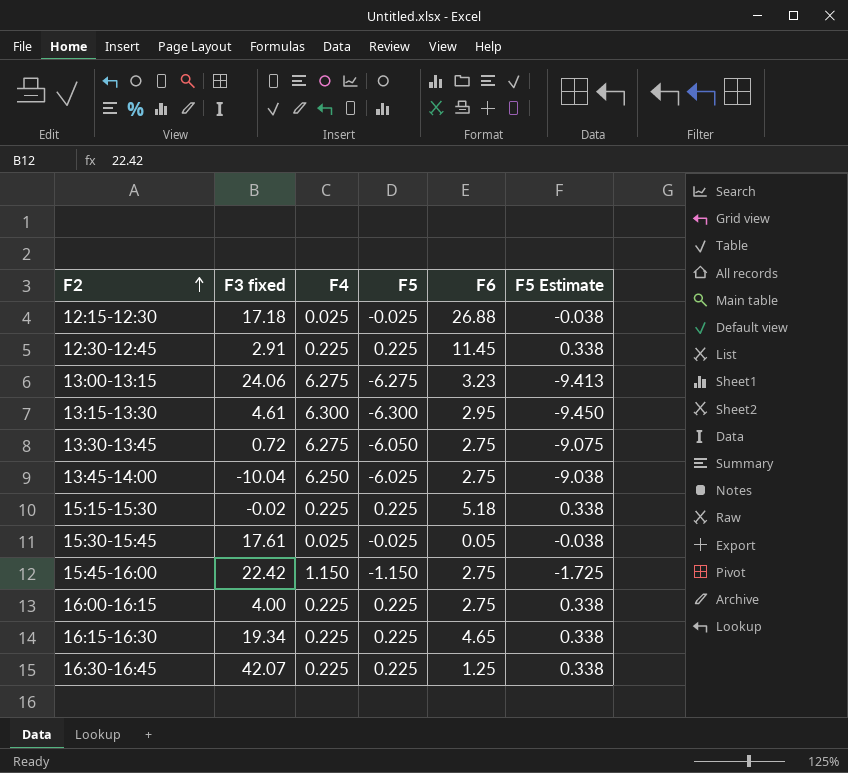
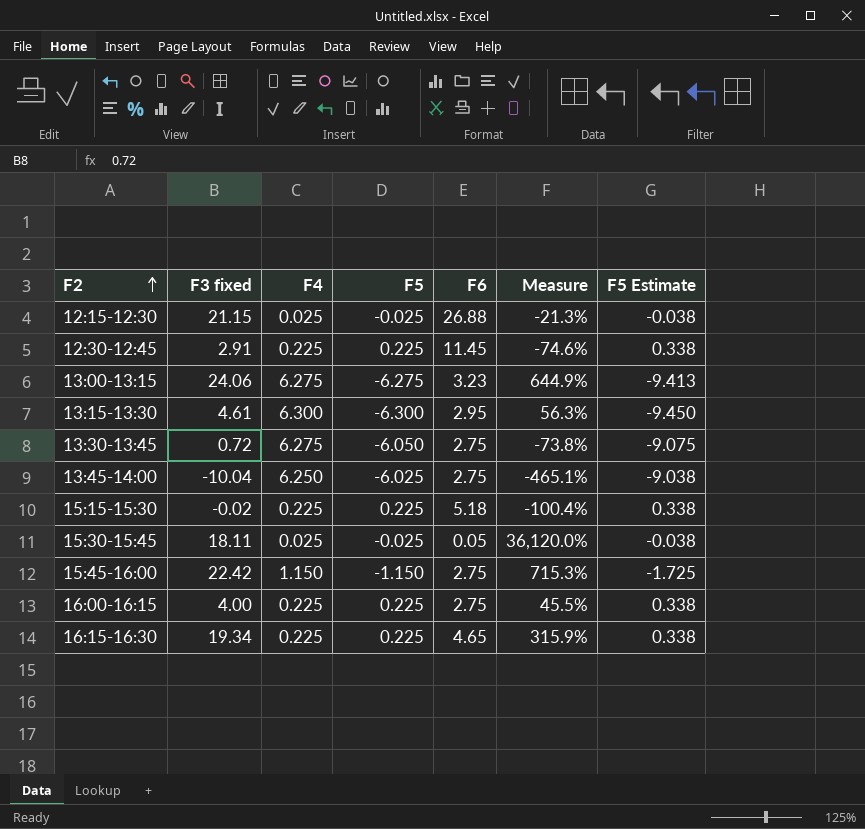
column Measure | formula: none -> ([F3 fixed] - [F6]) / [F6]
row 16:30-16:45: 42.07 | 0.225 | 0.225 | 1.25 | 0.338 -> none
12:15-12:30 | F3 fixed: 17.18 -> 21.15
15:30-15:45 | F3 fixed: 17.61 -> 18.11

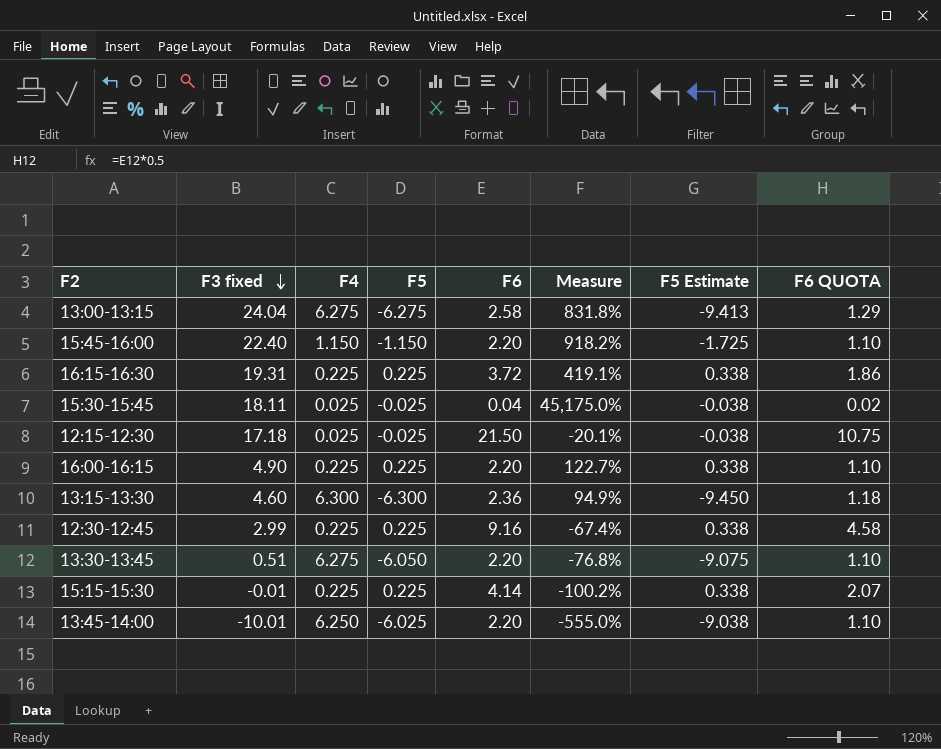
row order: F2 ascending -> F3 fixed descending
column F6 QUOTA | formula: none -> [F6] * 0.5
13:00-13:15 | F3 fixed: 24.06 -> 24.04
13:00-13:15 | F6: 3.23 -> 2.58
13:00-13:15 | Measure: 644.9% -> 831.8%
15:45-16:00 | F3 fixed: 22.42 -> 22.40
15:45-16:00 | F6: 2.75 -> 2.20
15:45-16:00 | Measure: 715.3% -> 918.2%
16:15-16:30 | F3 fixed: 19.34 -> 19.31
16:15-16:30 | F6: 4.65 -> 3.72
16:15-16:30 | Measure: 315.9% -> 419.1%
15:30-15:45 | F6: 0.05 -> 0.04
15:30-15:45 | Measure: 36,120.0% -> 45,175.0%
12:15-12:30 | F3 fixed: 21.15 -> 17.18
12:15-12:30 | F6: 26.88 -> 21.50
12:15-12:30 | Measure: -21.3% -> -20.1%
16:00-16:15 | F3 fixed: 4.00 -> 4.90
16:00-16:15 | F6: 2.75 -> 2.20
16:00-16:15 | Measure: 45.5% -> 122.7%
13:15-13:30 | F3 fixed: 4.61 -> 4.60
13:15-13:30 | F6: 2.95 -> 2.36
13:15-13:30 | Measure: 56.3% -> 94.9%
12:30-12:45 | F3 fixed: 2.91 -> 2.99
12:30-12:45 | F6: 11.45 -> 9.16
12:30-12:45 | Measure: -74.6% -> -67.4%
13:30-13:45 | F3 fixed: 0.72 -> 0.51
13:30-13:45 | F6: 2.75 -> 2.20
13:30-13:45 | Measure: -73.8% -> -76.8%
15:15-15:30 | F3 fixed: -0.02 -> -0.01
15:15-15:30 | F6: 5.18 -> 4.14
15:15-15:30 | Measure: -100.4% -> -100.2%
13:45-14:00 | F3 fixed: -10.04 -> -10.01
13:45-14:00 | F6: 2.75 -> 2.20
13:45-14:00 | Measure: -465.1% -> -555.0%

